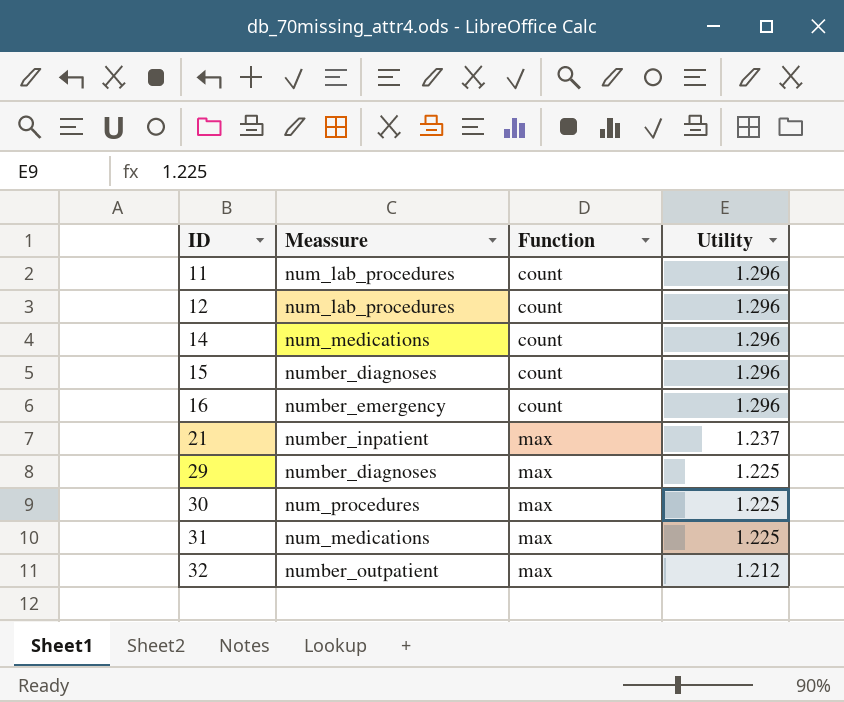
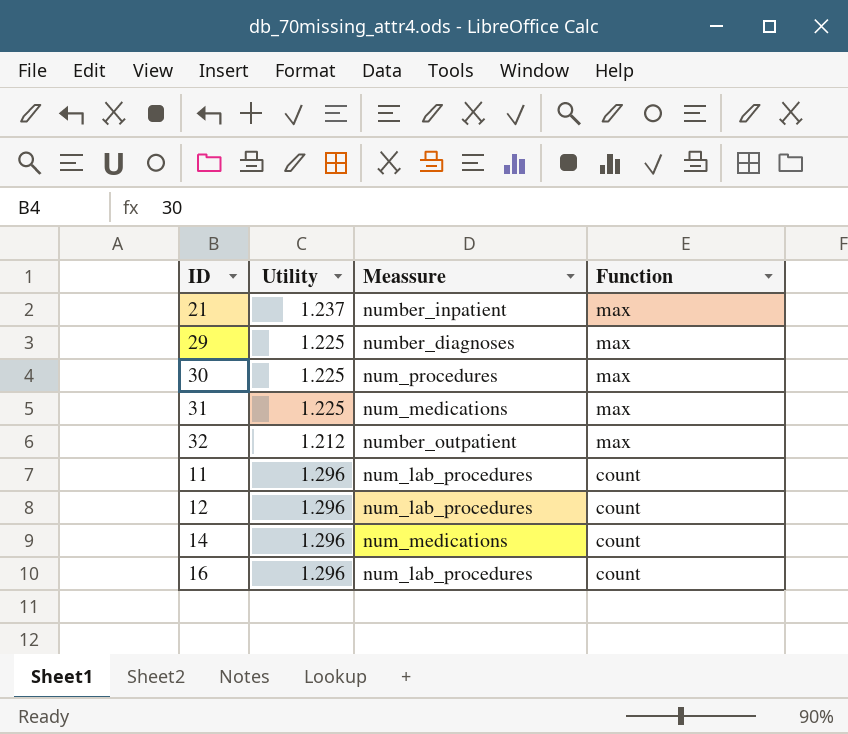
row order: ID ascending -> Function descending
column Utility | position: 4 -> 2
row 15: number_diagnoses | count | 1.296 -> none
16 | Meassure: number_emergency -> num_lab_procedures

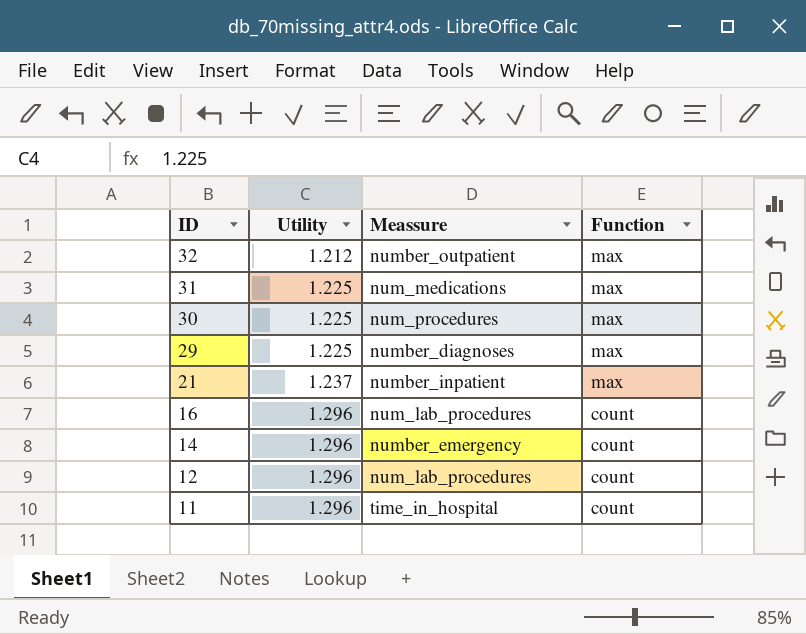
row order: Function descending -> ID descending
14 | Meassure: num_medications -> number_emergency
11 | Meassure: num_lab_procedures -> time_in_hospital

